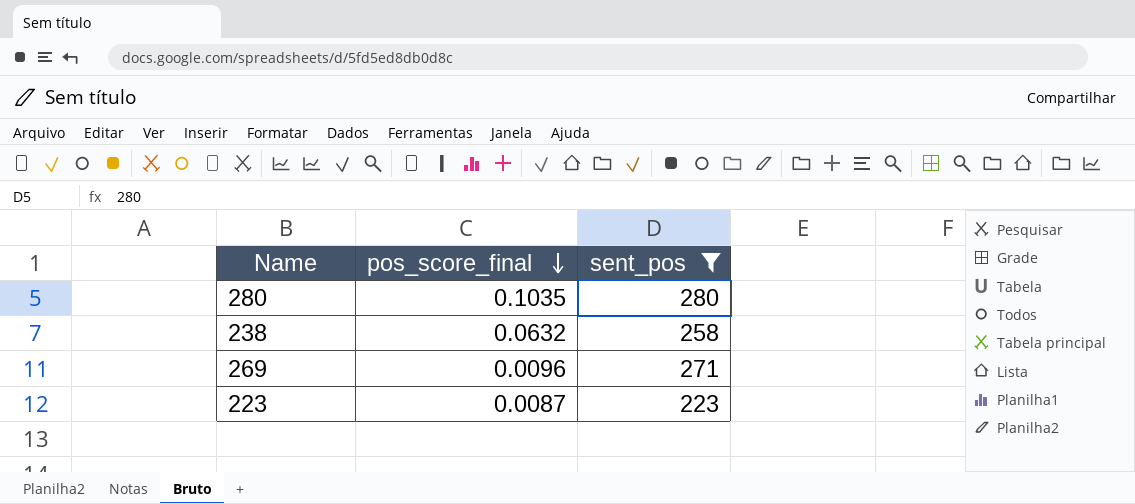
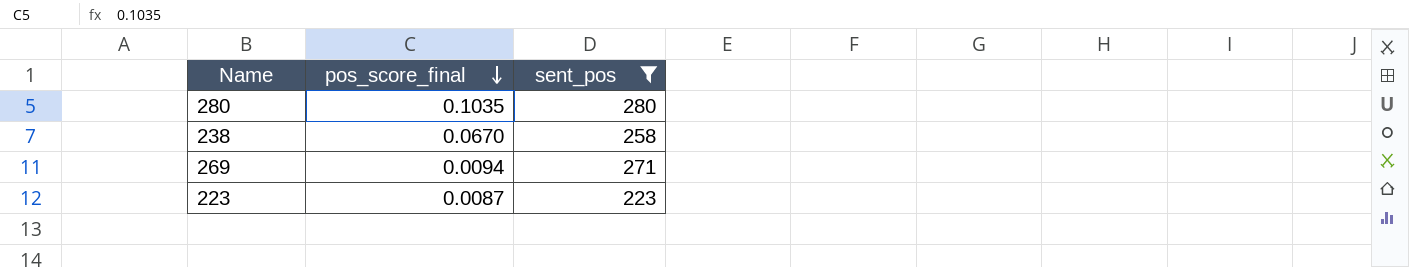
238 | pos_score_final: 0.0632 -> 0.0670
269 | pos_score_final: 0.0096 -> 0.0094

